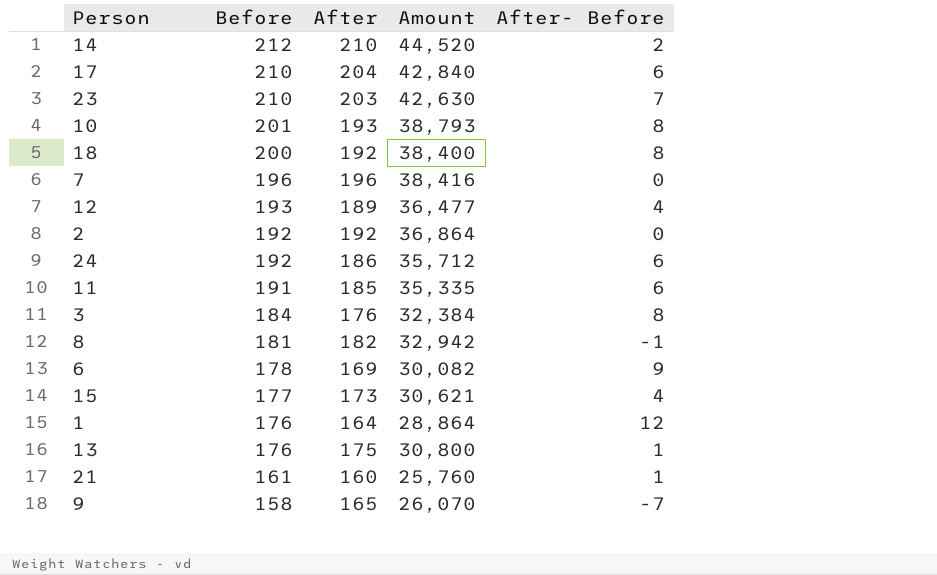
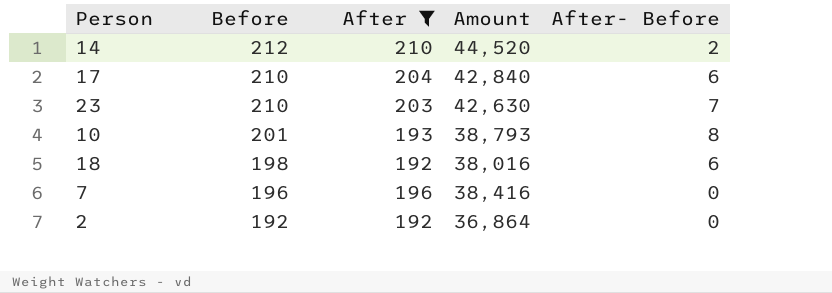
filter: none -> After >= 192
18 | Before: 200 -> 198
18 | Amount: 38,400 -> 38,016
18 | After- Before: 8 -> 6

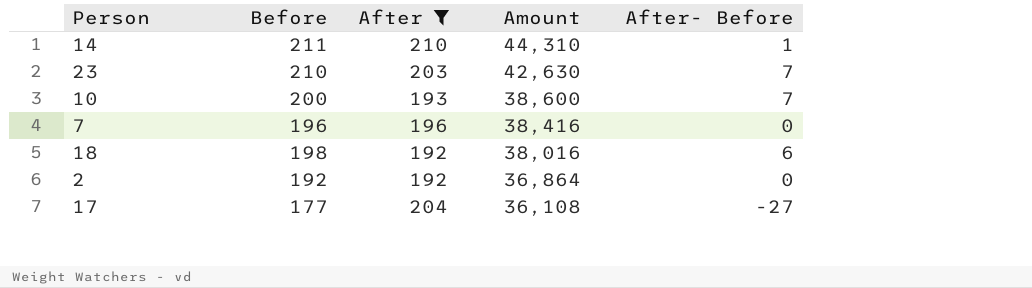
row order: Before descending -> Amount descending
14 | Before: 212 -> 211
14 | Amount: 44,520 -> 44,310
14 | After- Before: 2 -> 1
10 | Before: 201 -> 200
10 | Amount: 38,793 -> 38,600
10 | After- Before: 8 -> 7
17 | Before: 210 -> 177
17 | Amount: 42,840 -> 36,108
17 | After- Before: 6 -> -27

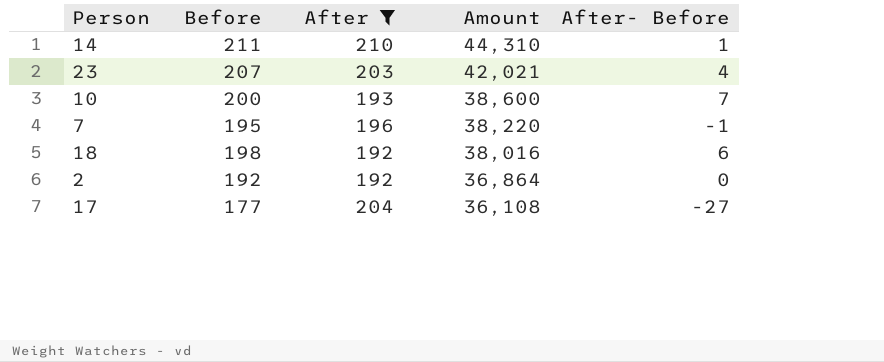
23 | Before: 210 -> 207
23 | Amount: 42,630 -> 42,021
23 | After- Before: 7 -> 4
7 | Before: 196 -> 195
7 | Amount: 38,416 -> 38,220
7 | After- Before: 0 -> -1

